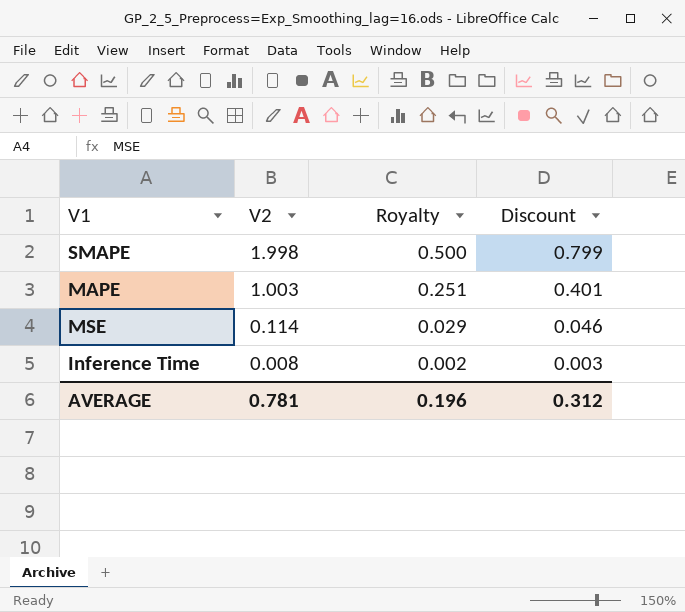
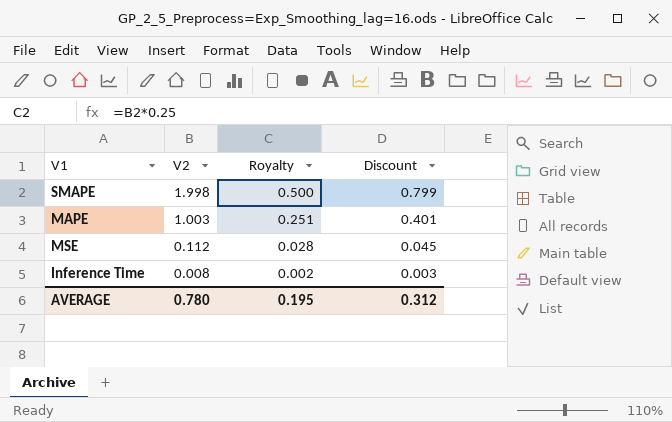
MSE | V2: 0.114 -> 0.112
MSE | Royalty: 0.029 -> 0.028
MSE | Discount: 0.046 -> 0.045
AVERAGE | V2: 0.781 -> 0.780
AVERAGE | Royalty: 0.196 -> 0.195

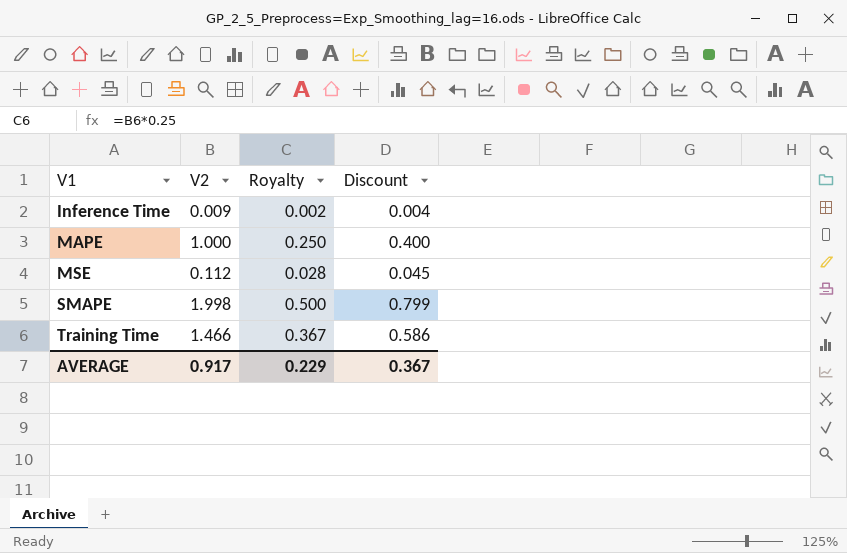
row order: V2 descending -> V1 ascending
Inference Time | V2: 0.008 -> 0.009
Inference Time | Discount: 0.003 -> 0.004
MAPE | V2: 1.003 -> 1.000
MAPE | Royalty: 0.251 -> 0.250
MAPE | Discount: 0.401 -> 0.400
row Training Time: none -> 1.466 | 0.367 | 0.586
AVERAGE | V2: 0.780 -> 0.917
AVERAGE | Royalty: 0.195 -> 0.229
AVERAGE | Discount: 0.312 -> 0.367

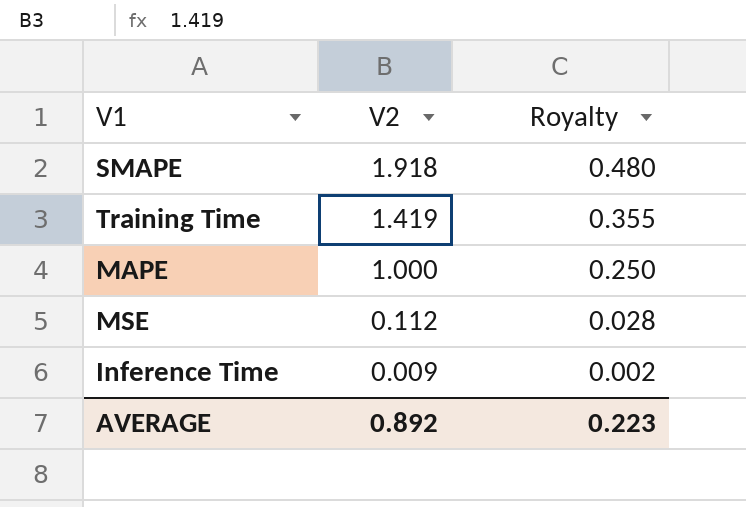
row order: V1 ascending -> V2 descending
column Discount | formula: [V2] * 0.4 -> none
SMAPE | V2: 1.998 -> 1.918
SMAPE | Royalty: 0.500 -> 0.480
Training Time | V2: 1.466 -> 1.419
Training Time | Royalty: 0.367 -> 0.355
AVERAGE | V2: 0.917 -> 0.892
AVERAGE | Royalty: 0.229 -> 0.223

